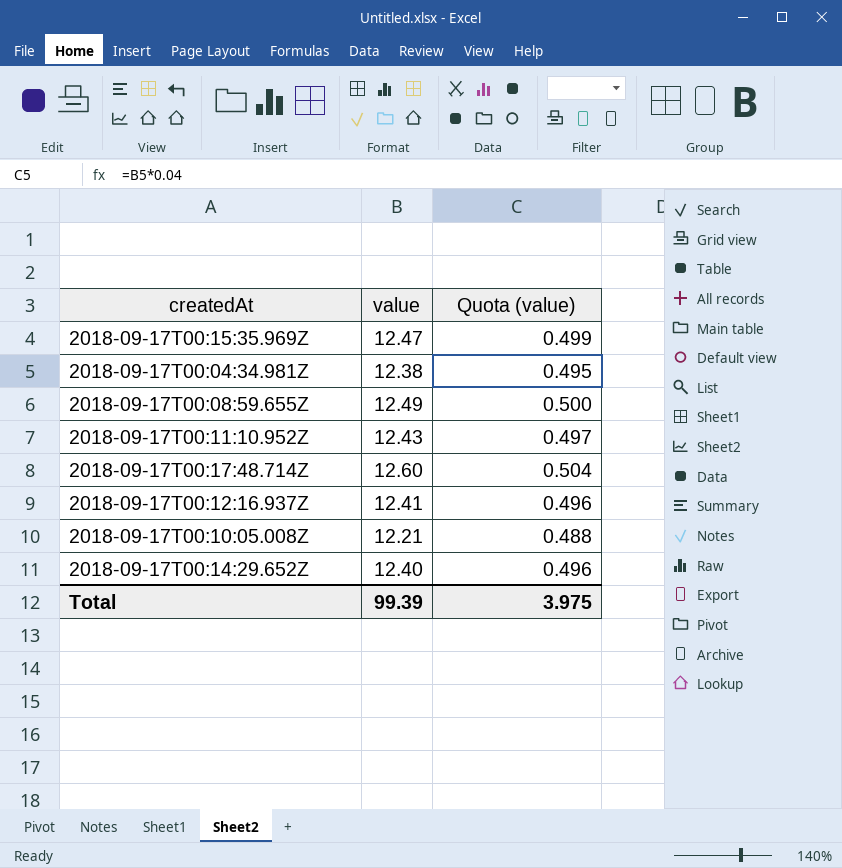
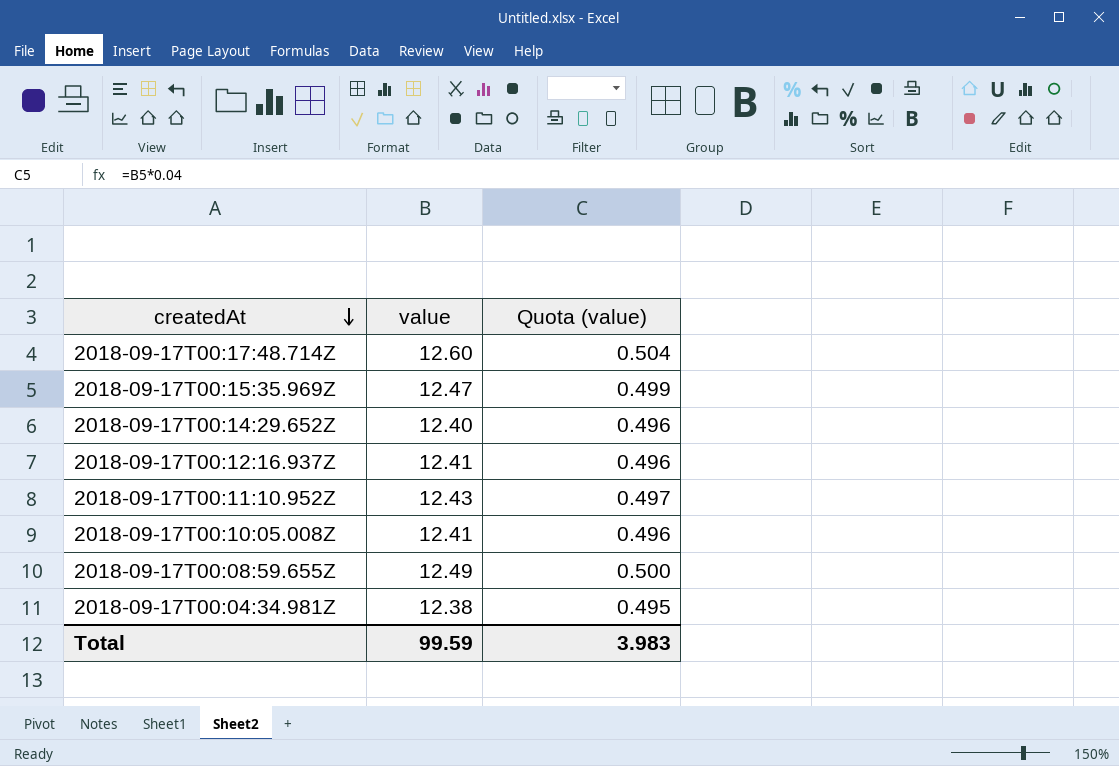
row order: none -> createdAt descending
2018-09-17T00:10:05.008Z | value: 12.21 -> 12.41
2018-09-17T00:10:05.008Z | Quota (value): 0.488 -> 0.496
Total | value: 99.39 -> 99.59
Total | Quota (value): 3.975 -> 3.983

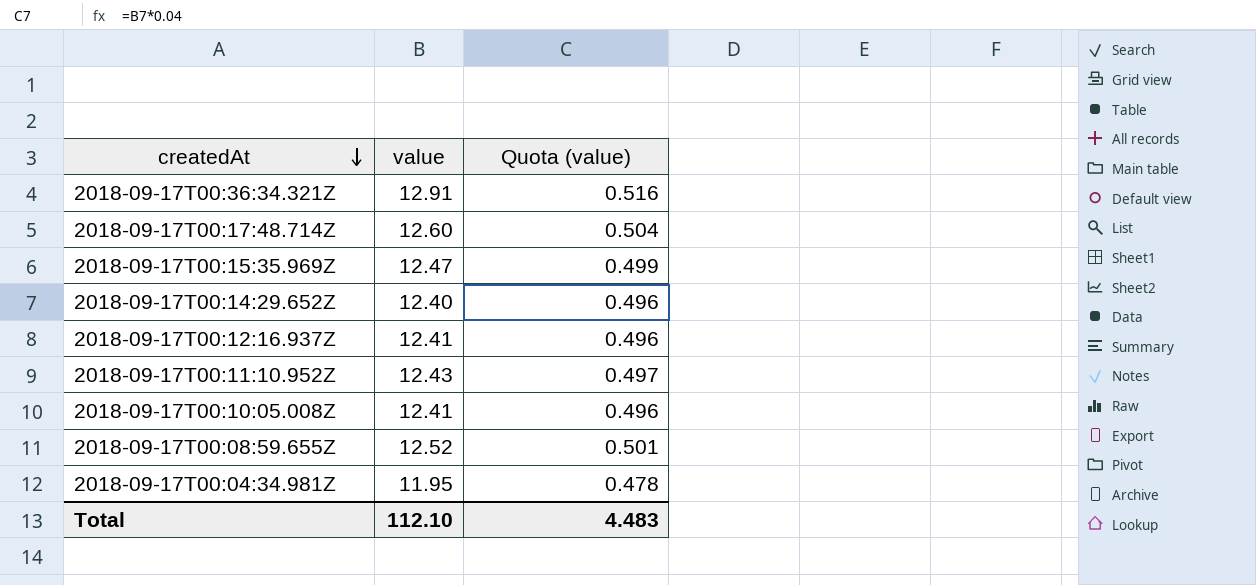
row 2018-09-17T00:36:34.321Z: none -> 12.91 | 0.516
2018-09-17T00:08:59.655Z | value: 12.49 -> 12.52
2018-09-17T00:08:59.655Z | Quota (value): 0.500 -> 0.501
2018-09-17T00:04:34.981Z | value: 12.38 -> 11.95
2018-09-17T00:04:34.981Z | Quota (value): 0.495 -> 0.478
Total | value: 99.59 -> 112.10
Total | Quota (value): 3.983 -> 4.483

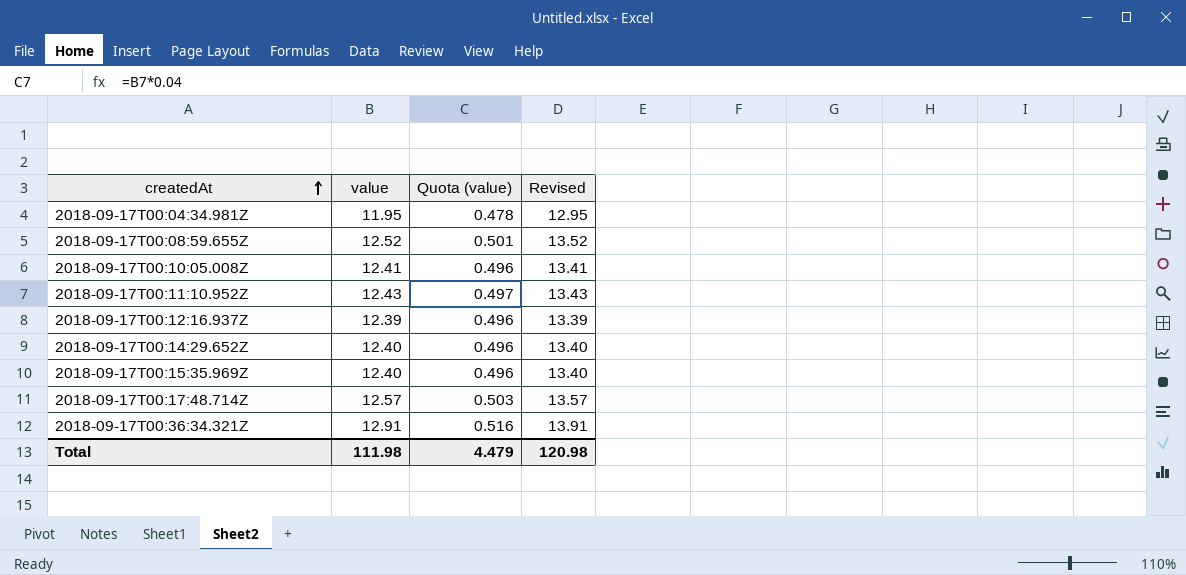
row order: createdAt descending -> createdAt ascending
column Revised | formula: none -> [value] + 1
2018-09-17T00:12:16.937Z | value: 12.41 -> 12.39
2018-09-17T00:15:35.969Z | value: 12.47 -> 12.40
2018-09-17T00:15:35.969Z | Quota (value): 0.499 -> 0.496
2018-09-17T00:17:48.714Z | value: 12.60 -> 12.57
2018-09-17T00:17:48.714Z | Quota (value): 0.504 -> 0.503
Total | value: 112.10 -> 111.98
Total | Quota (value): 4.483 -> 4.479

